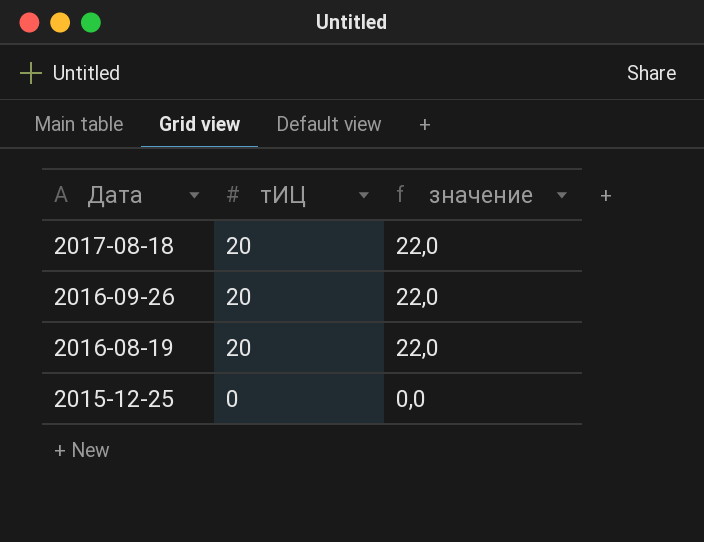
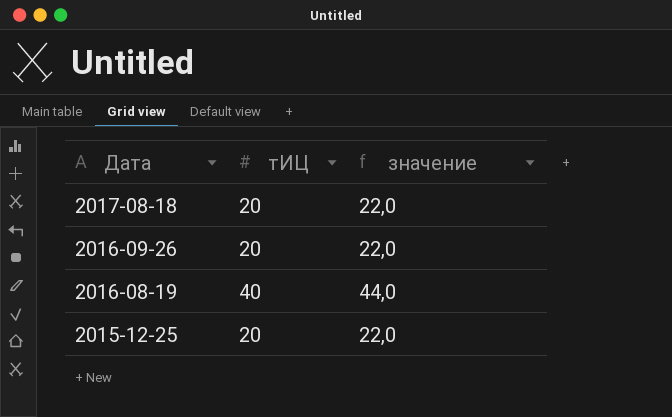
2016-08-19 | тИЦ: 20 -> 40
2016-08-19 | значение: 22,0 -> 44,0
2015-12-25 | тИЦ: 0 -> 20
2015-12-25 | значение: 0,0 -> 22,0

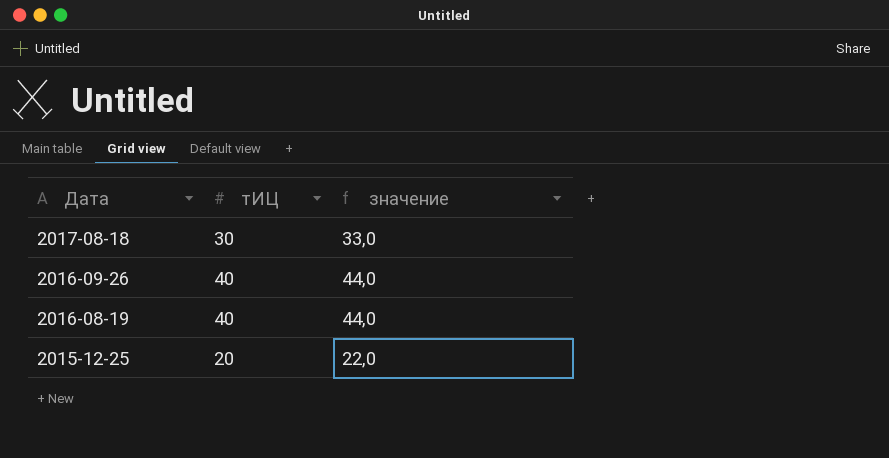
2017-08-18 | тИЦ: 20 -> 30
2017-08-18 | значение: 22,0 -> 33,0
2016-09-26 | тИЦ: 20 -> 40
2016-09-26 | значение: 22,0 -> 44,0

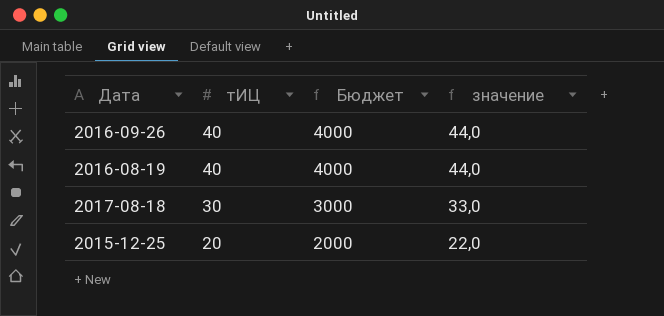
row order: Дата descending -> тИЦ descending
column Бюджет | formula: none -> [тИЦ] * 100

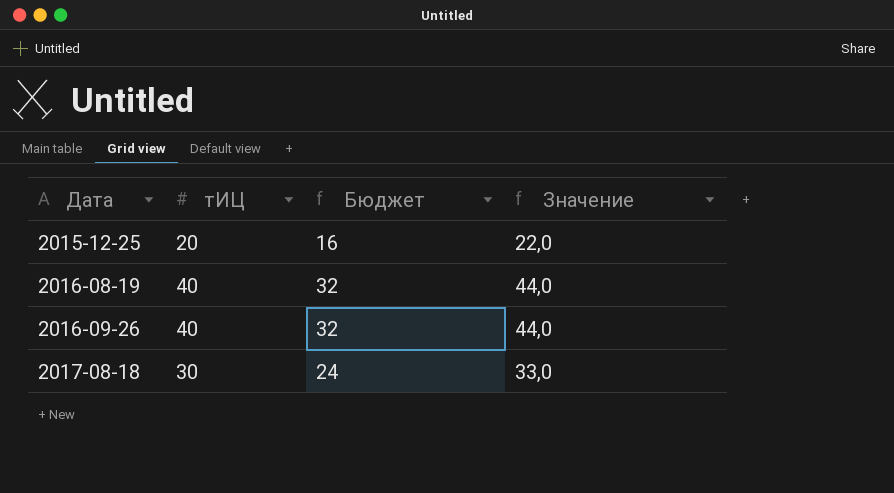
row order: тИЦ descending -> Дата ascending
column Бюджет | formula: [тИЦ] * 100 -> [тИЦ] * 0,8
column name: значение -> Значение

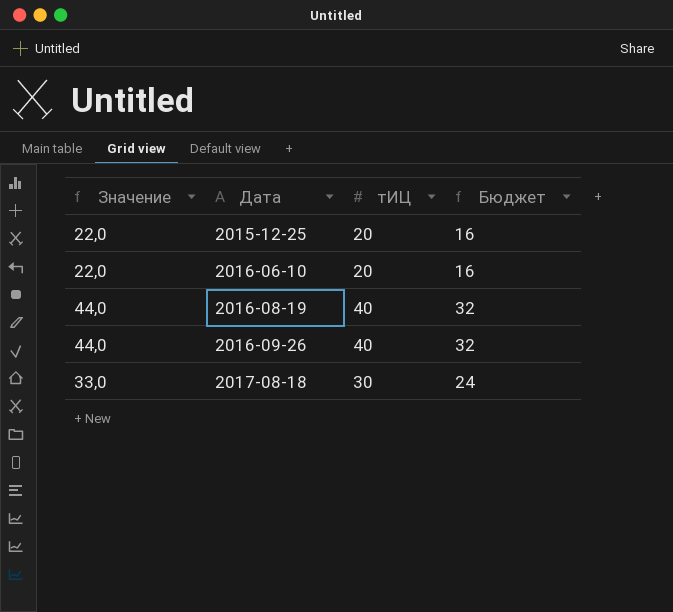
column Значение | position: 4 -> 1
row 2016-06-10: none -> 22,0 | 20 | 16

